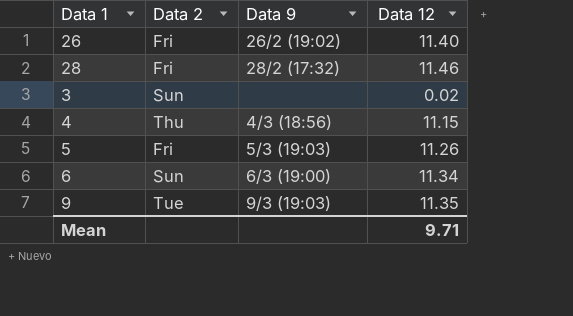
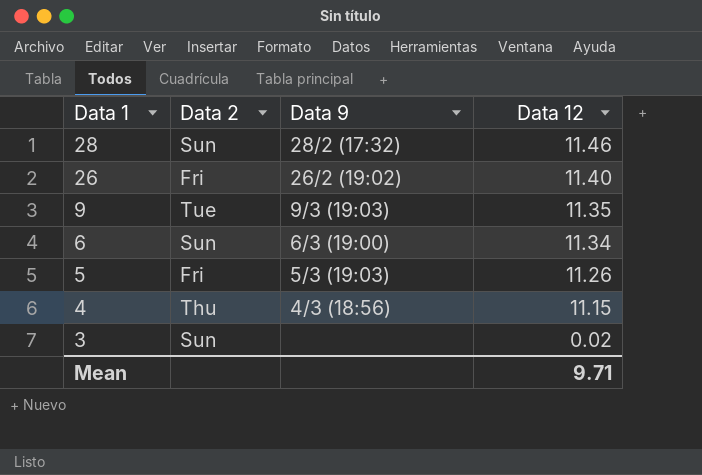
row order: none -> Data 1 descending
28 | Data 2: Fri -> Sun

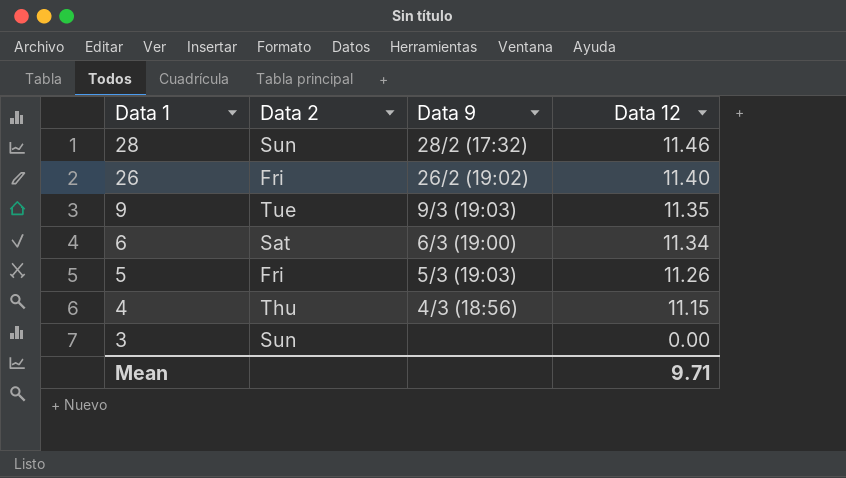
6 | Data 2: Sun -> Sat
3 | Data 12: 0.02 -> 0.00

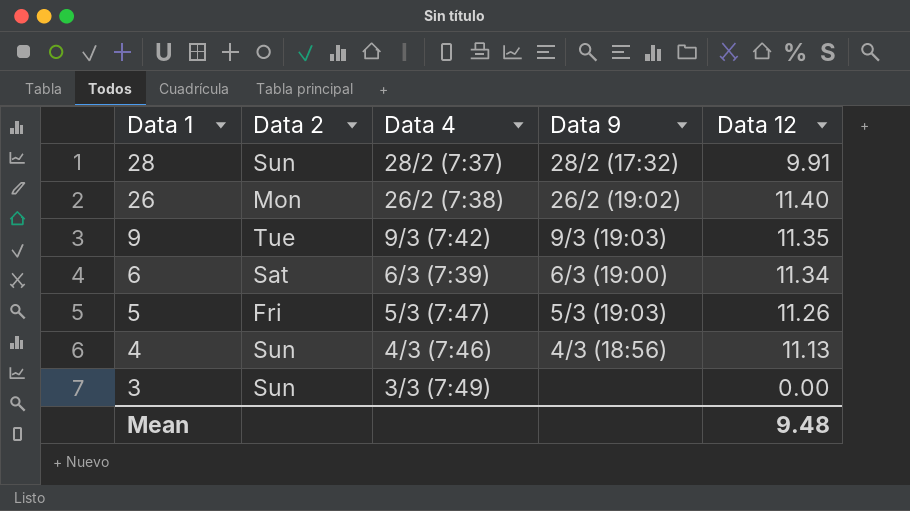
column Data 4 | position: none -> 3
28 | Data 12: 11.46 -> 9.91
26 | Data 2: Fri -> Mon
4 | Data 2: Thu -> Sun
4 | Data 12: 11.15 -> 11.13
Mean | Data 12: 9.71 -> 9.48

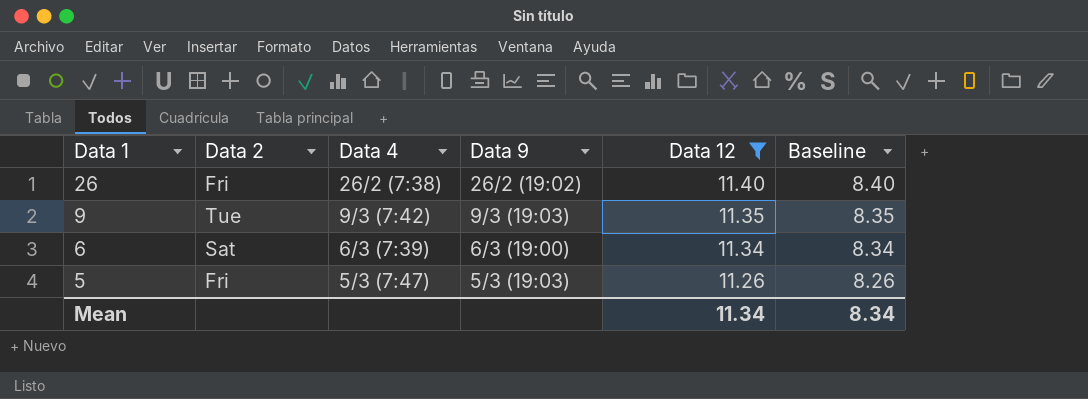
filter: none -> Data 12 >= 11.26
column Baseline | formula: none -> [Data 12] - 3
26 | Data 2: Mon -> Fri
Mean | Data 12: 9.48 -> 11.34

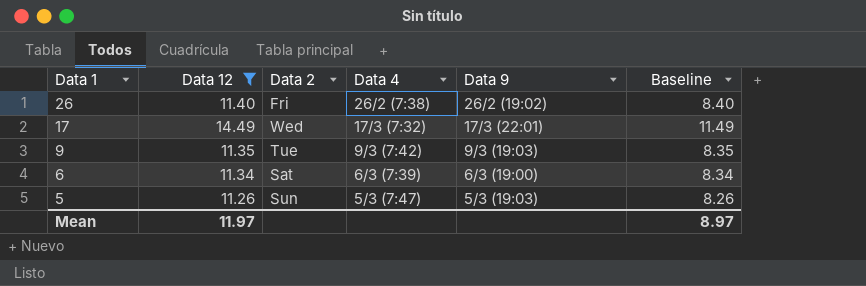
column Data 12 | position: 5 -> 2
row 17: none -> 14.49 | Wed | 17/3 (7:32) | 17/3 (22:01) | 11.49
5 | Data 2: Fri -> Sun
Mean | Data 12: 11.34 -> 11.97
Mean | Baseline: 8.34 -> 8.97

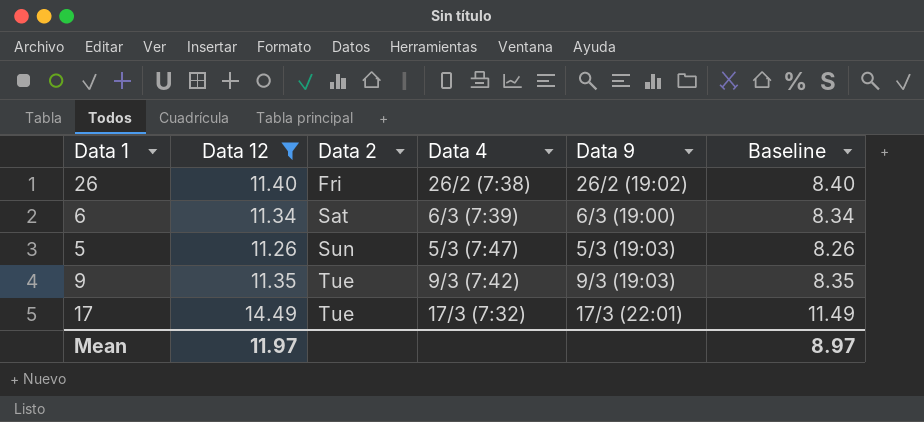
row order: Data 1 descending -> Data 2 ascending
17 | Data 2: Wed -> Tue

